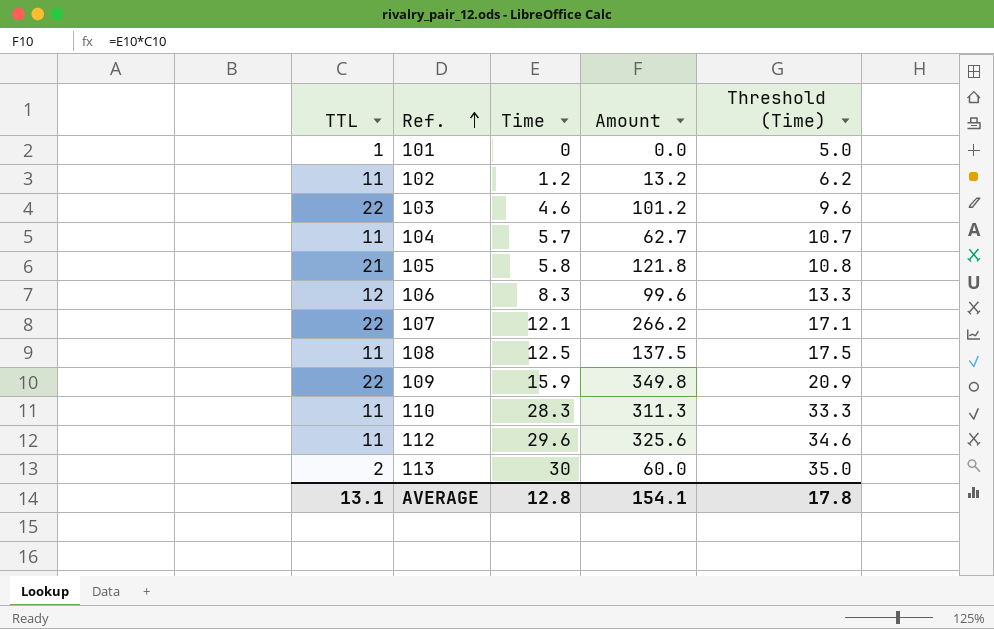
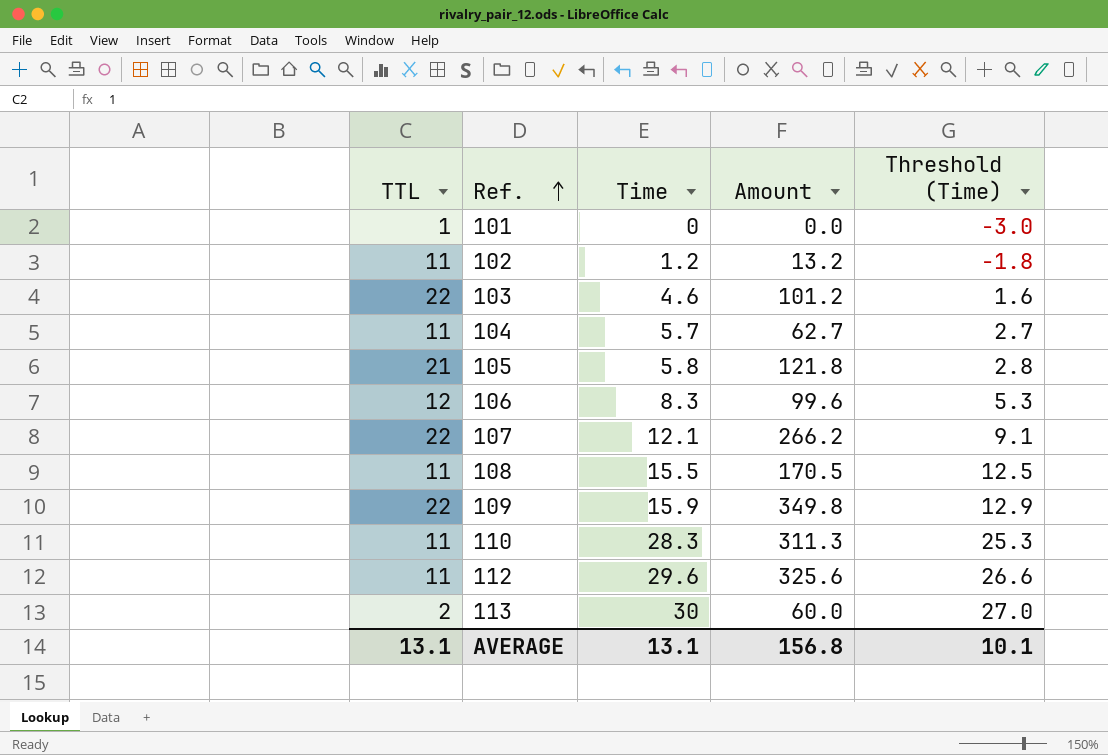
column Threshold (Time) | formula: [Time] + 5 -> [Time] - 3
108 | Time: 12.5 -> 15.5
108 | Amount: 137.5 -> 170.5
AVERAGE | Time: 12.8 -> 13.1
AVERAGE | Amount: 154.1 -> 156.8
AVERAGE | Threshold (Time): 17.8 -> 10.1

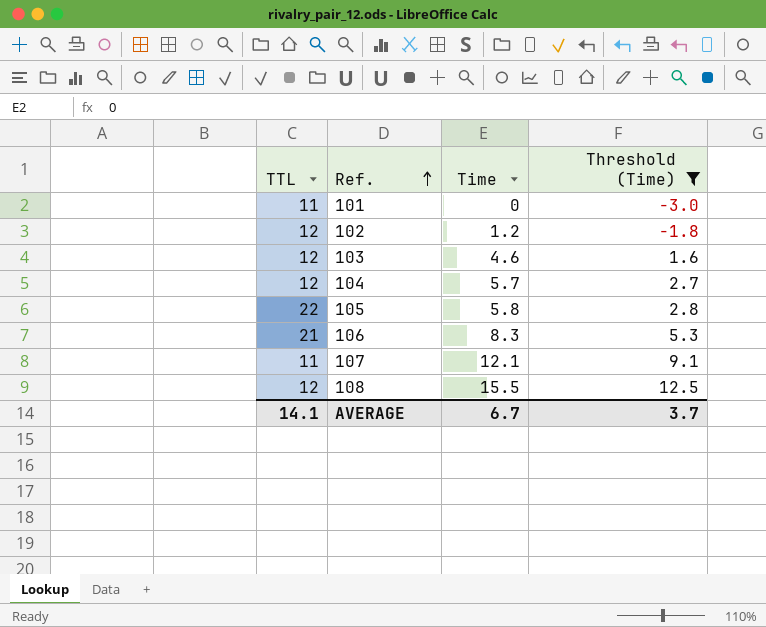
filter: none -> Threshold (Time) <= 12.5
column Amount | formula: [TTL] * [Time] -> none
101 | TTL: 1 -> 11
102 | TTL: 11 -> 12
103 | TTL: 22 -> 12
104 | TTL: 11 -> 12
105 | TTL: 21 -> 22
106 | TTL: 12 -> 21
107 | TTL: 22 -> 11
108 | TTL: 11 -> 12
AVERAGE | TTL: 13.1 -> 14.1
AVERAGE | Time: 13.1 -> 6.7
AVERAGE | Threshold (Time): 10.1 -> 3.7

